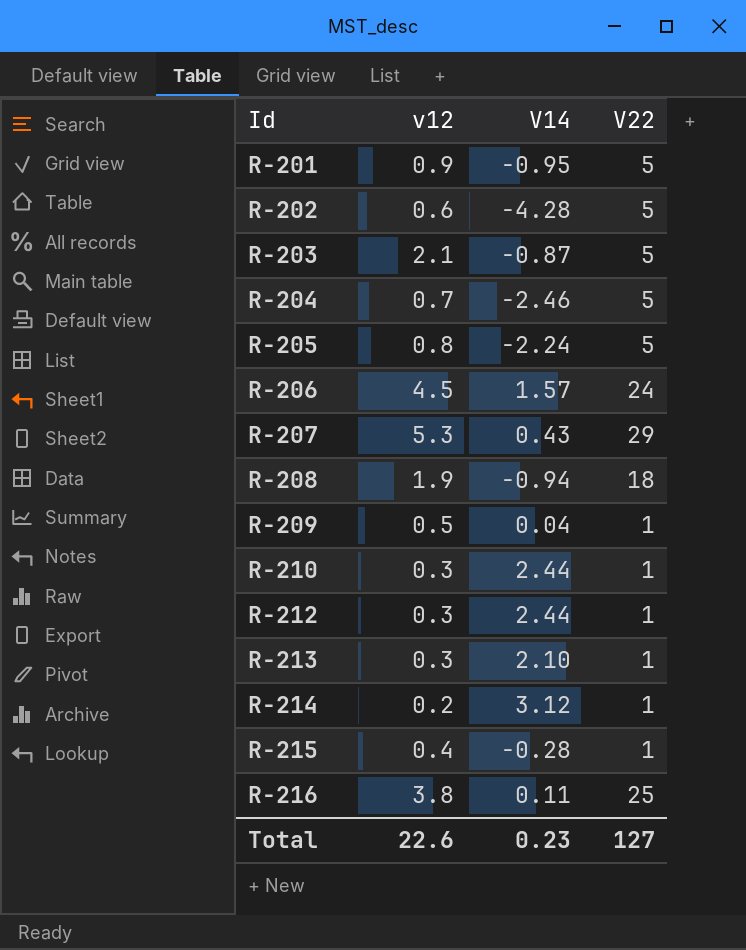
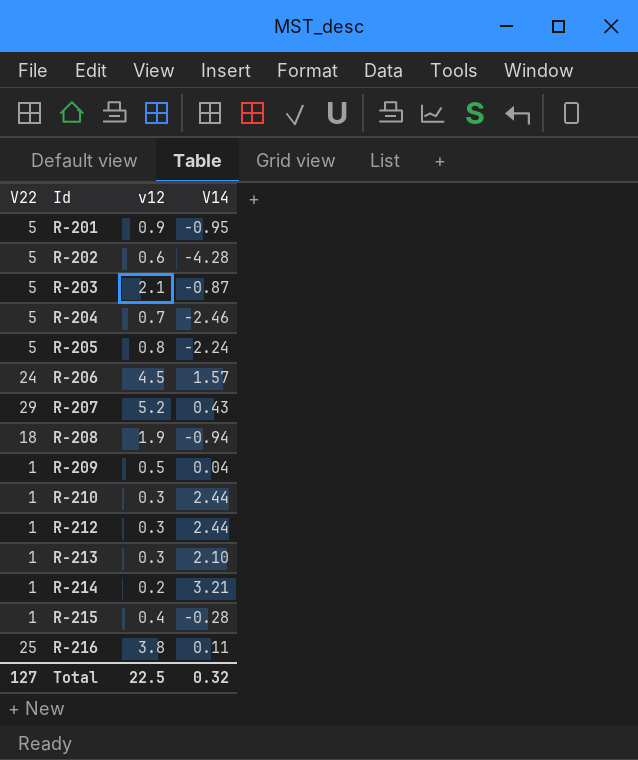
column V22 | position: 4 -> 1
R-207 | v12: 5.3 -> 5.2
R-214 | V14: 3.12 -> 3.21
Total | v12: 22.6 -> 22.5
Total | V14: 0.23 -> 0.32

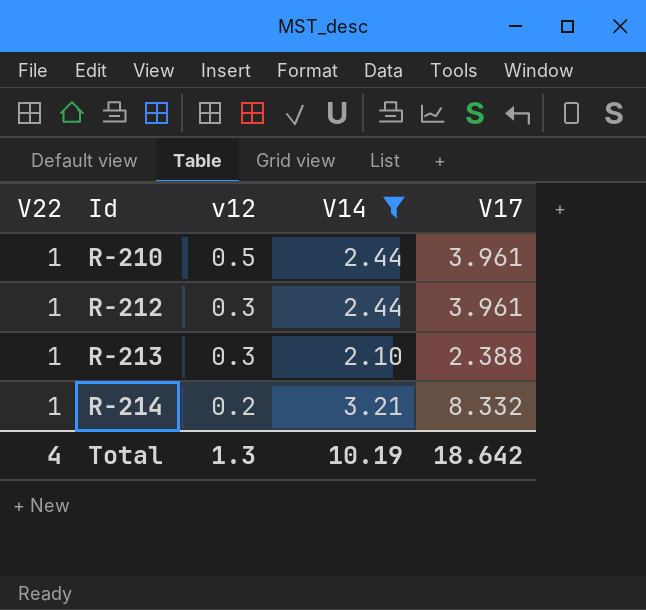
filter: none -> V14 >= 2.10
column V17 | position: none -> 5
R-210 | v12: 0.3 -> 0.5
Total | V22: 127 -> 4
Total | v12: 22.5 -> 1.3
Total | V14: 0.32 -> 10.19

